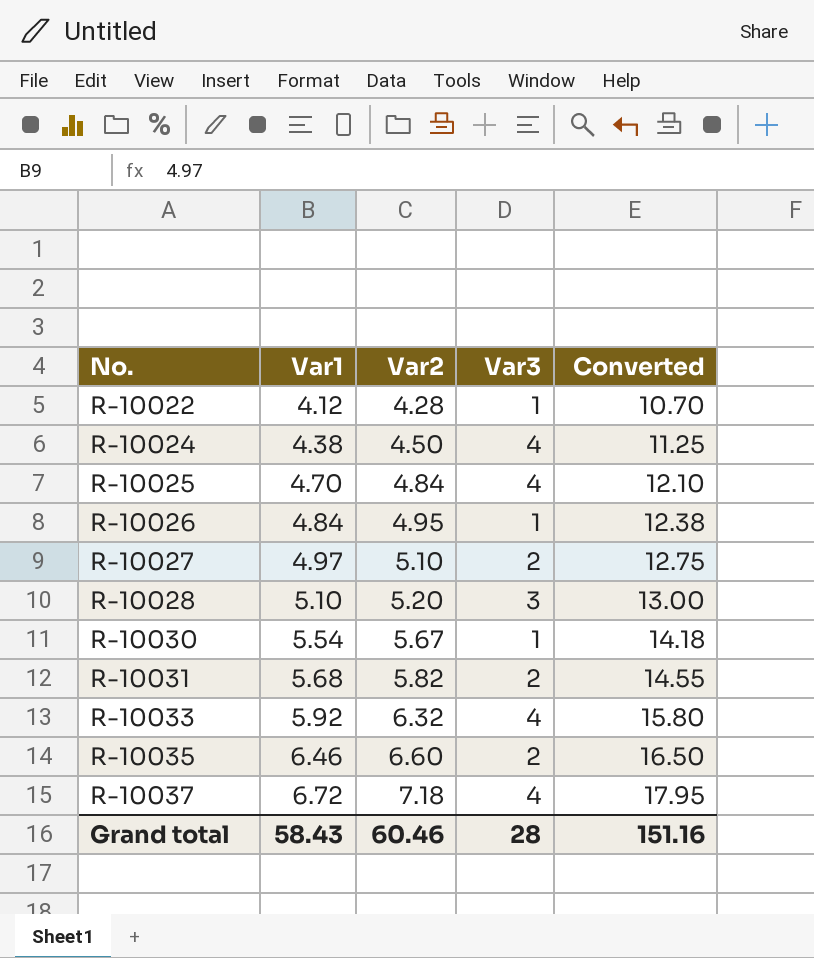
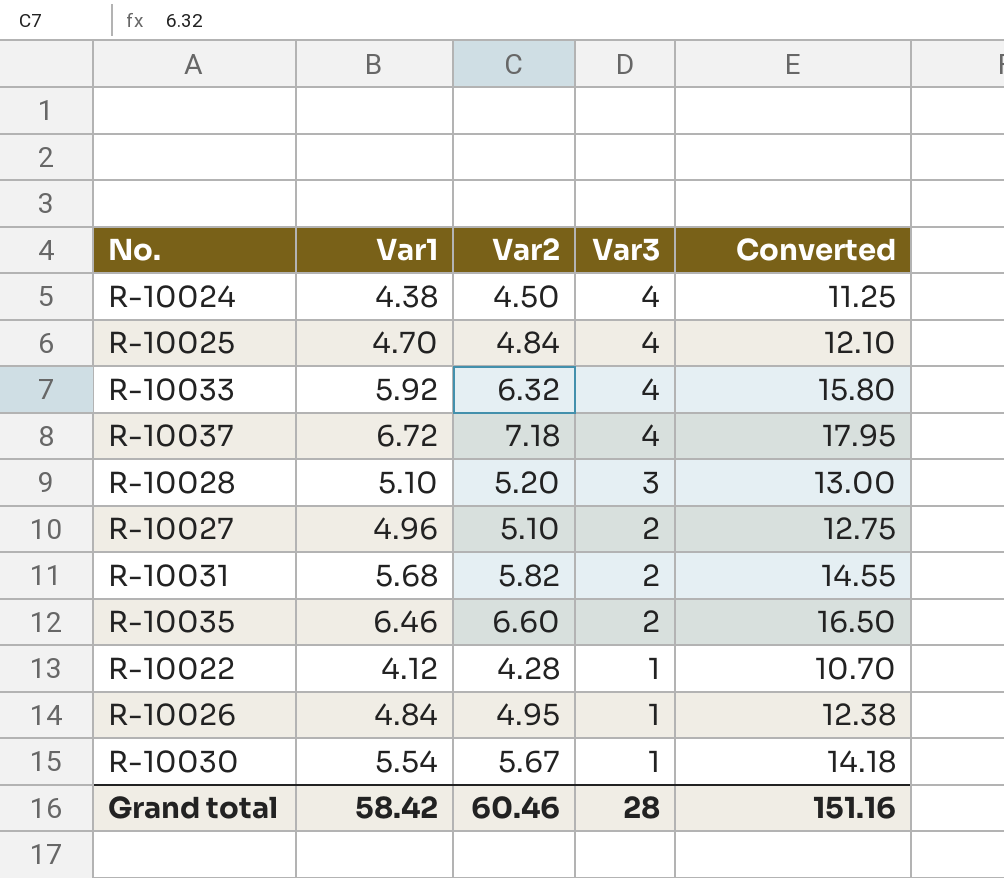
row order: No. ascending -> Var3 descending
R-10027 | Var1: 4.97 -> 4.96
Grand total | Var1: 58.43 -> 58.42

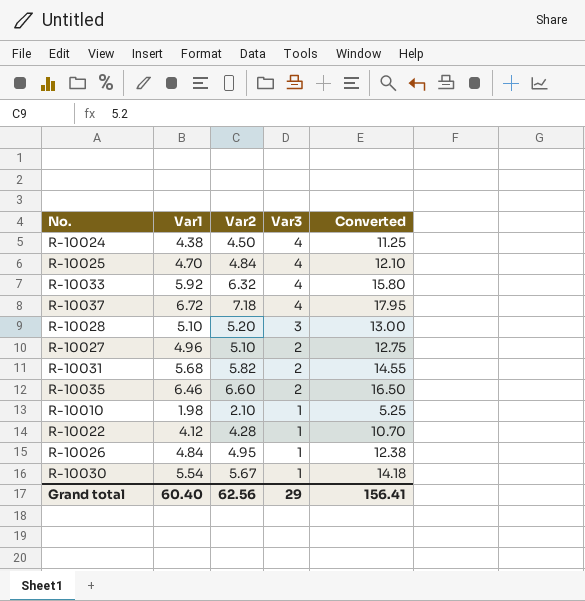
row R-10010: none -> 1.98 | 2.10 | 1 | 5.25
Grand total | Var1: 58.42 -> 60.40
Grand total | Var2: 60.46 -> 62.56
Grand total | Var3: 28 -> 29
Grand total | Converted: 151.16 -> 156.41

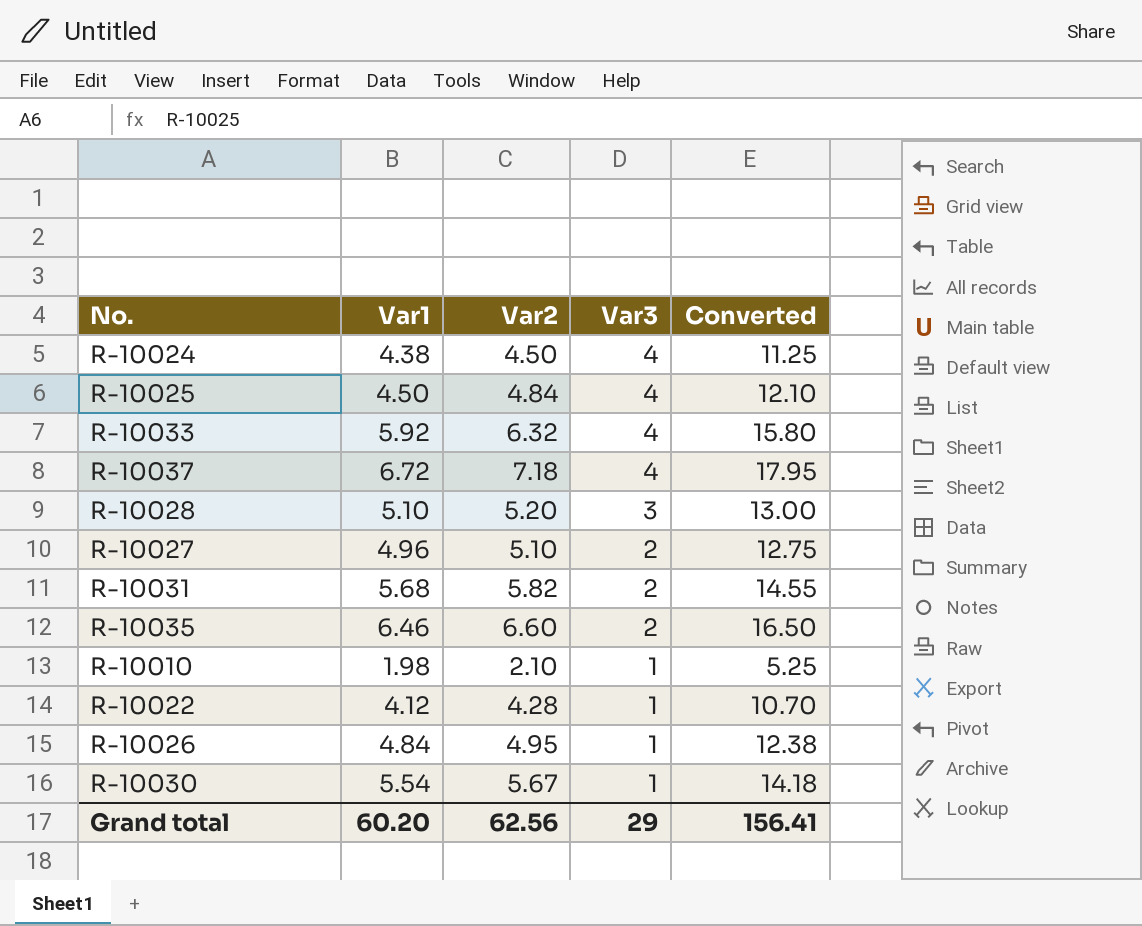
R-10025 | Var1: 4.70 -> 4.50
Grand total | Var1: 60.40 -> 60.20

